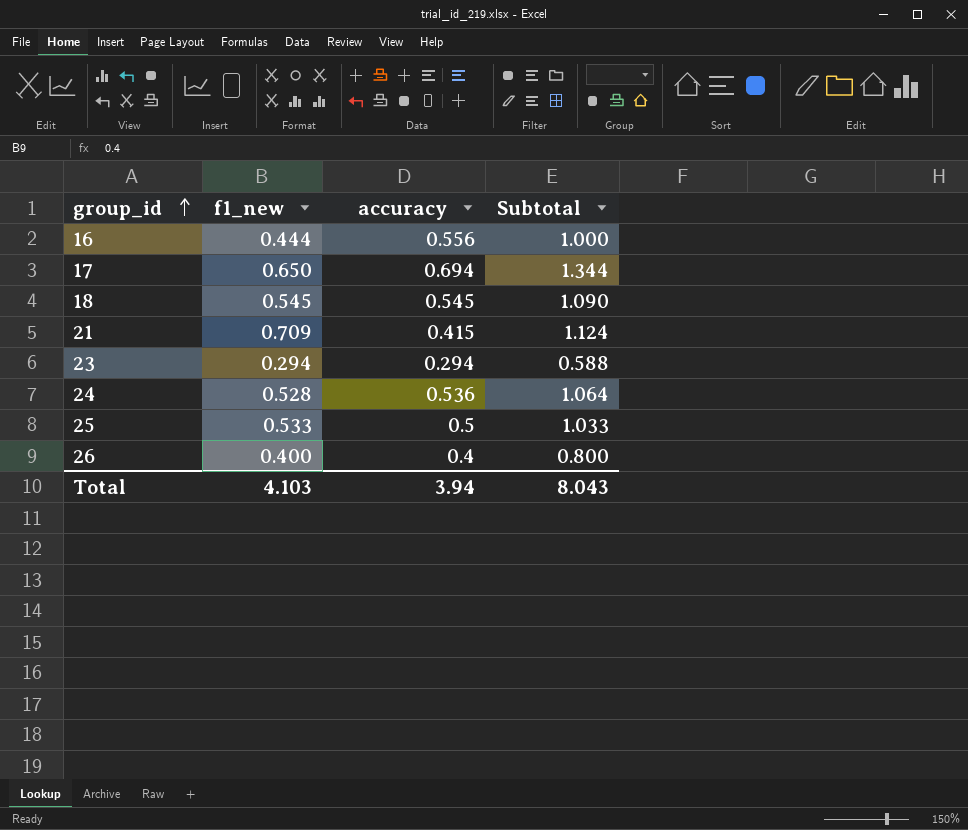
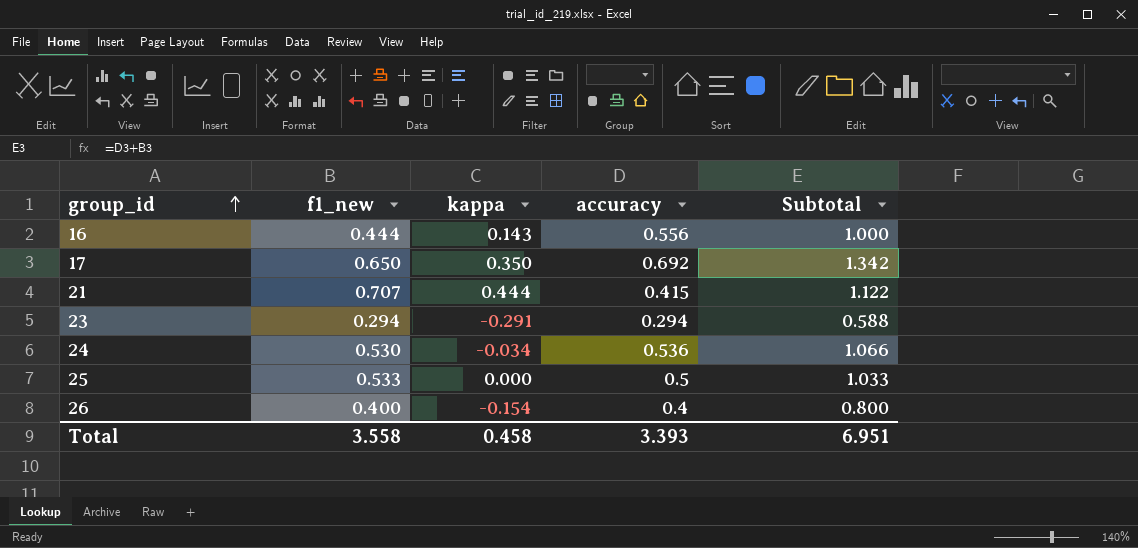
column kappa | position: none -> 3
row 18: 0.545 | 0.545 | 1.090 -> none
17 | accuracy: 0.694 -> 0.692
17 | Subtotal: 1.344 -> 1.342
21 | f1_new: 0.709 -> 0.707
21 | Subtotal: 1.124 -> 1.122
24 | f1_new: 0.528 -> 0.530
24 | Subtotal: 1.064 -> 1.066
Total | f1_new: 4.103 -> 3.558
Total | accuracy: 3.94 -> 3.393
Total | Subtotal: 8.043 -> 6.951

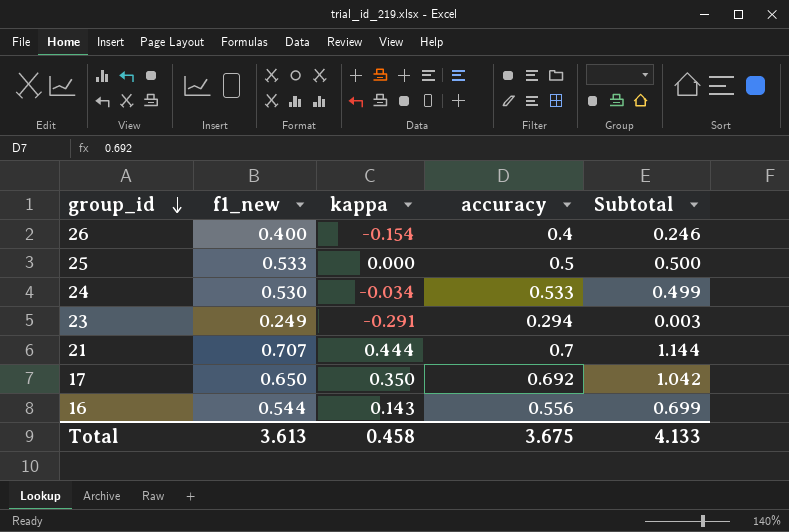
row order: group_id ascending -> group_id descending
column Subtotal | formula: [f1_new] + [accuracy] -> [kappa] + [accuracy]
24 | accuracy: 0.536 -> 0.533
23 | f1_new: 0.294 -> 0.249
21 | accuracy: 0.415 -> 0.7
16 | f1_new: 0.444 -> 0.544
Total | f1_new: 3.558 -> 3.613
Total | accuracy: 3.393 -> 3.675
Total | Subtotal: 6.951 -> 4.133

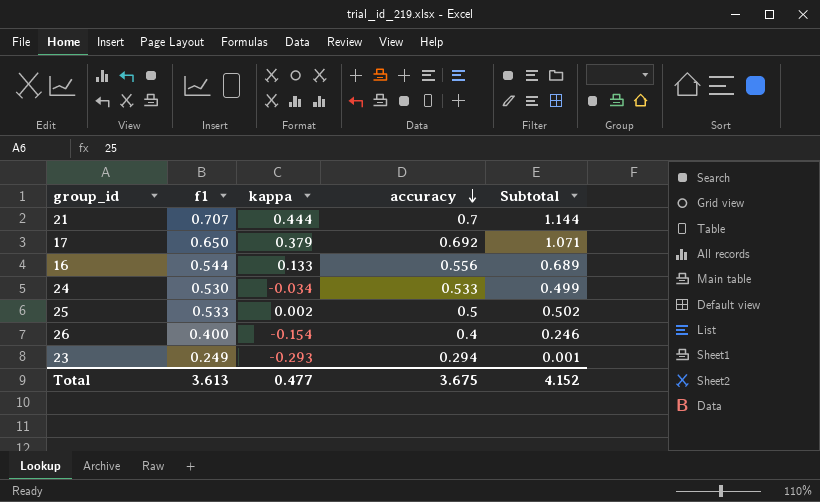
row order: group_id descending -> accuracy descending
column name: f1_new -> f1
17 | kappa: 0.350 -> 0.379
17 | Subtotal: 1.042 -> 1.071
16 | kappa: 0.143 -> 0.133
16 | Subtotal: 0.699 -> 0.689
25 | kappa: 0.000 -> 0.002
25 | Subtotal: 0.500 -> 0.502
23 | kappa: -0.291 -> -0.293
23 | Subtotal: 0.003 -> 0.001
Total | kappa: 0.458 -> 0.477
Total | Subtotal: 4.133 -> 4.152

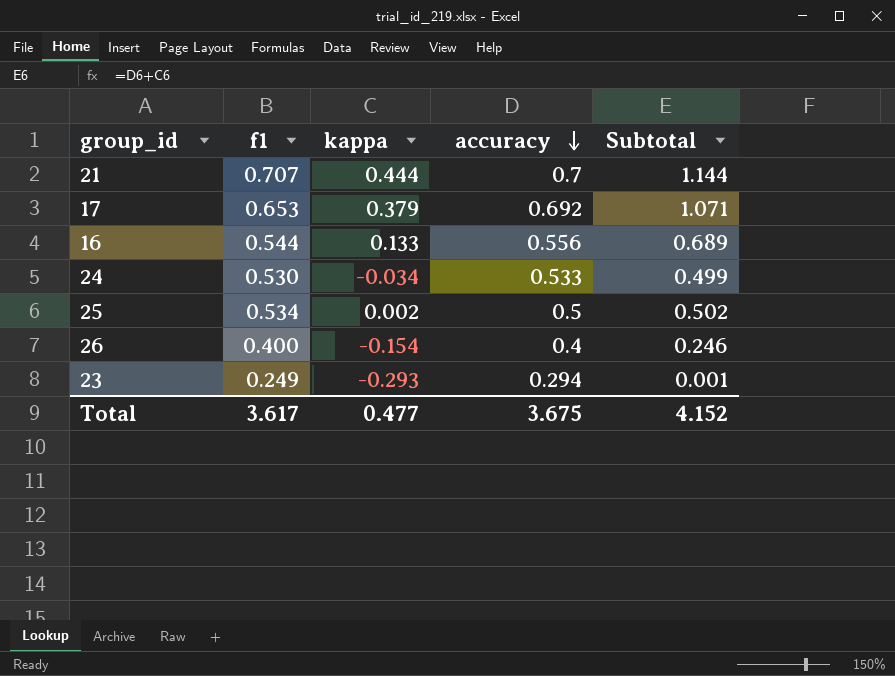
17 | f1: 0.650 -> 0.653
25 | f1: 0.533 -> 0.534
Total | f1: 3.613 -> 3.617

